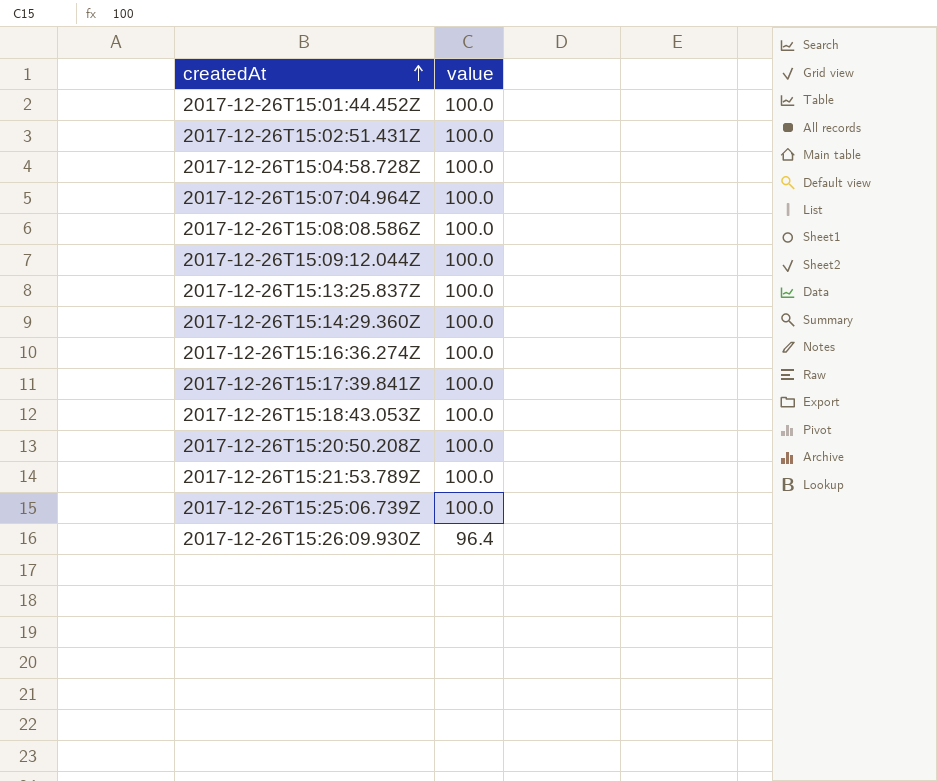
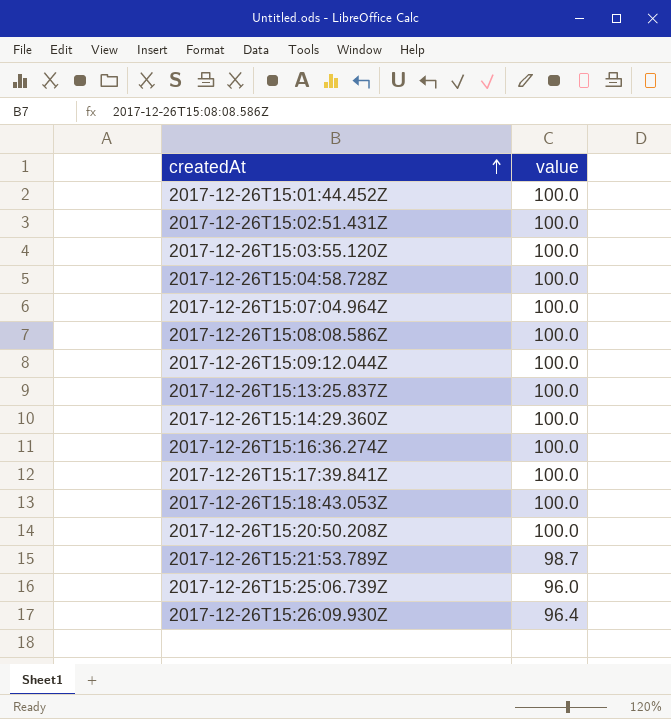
row 2017-12-26T15:03:55.120Z: none -> 100.0
2017-12-26T15:21:53.789Z | value: 100.0 -> 98.7
2017-12-26T15:25:06.739Z | value: 100.0 -> 96.0

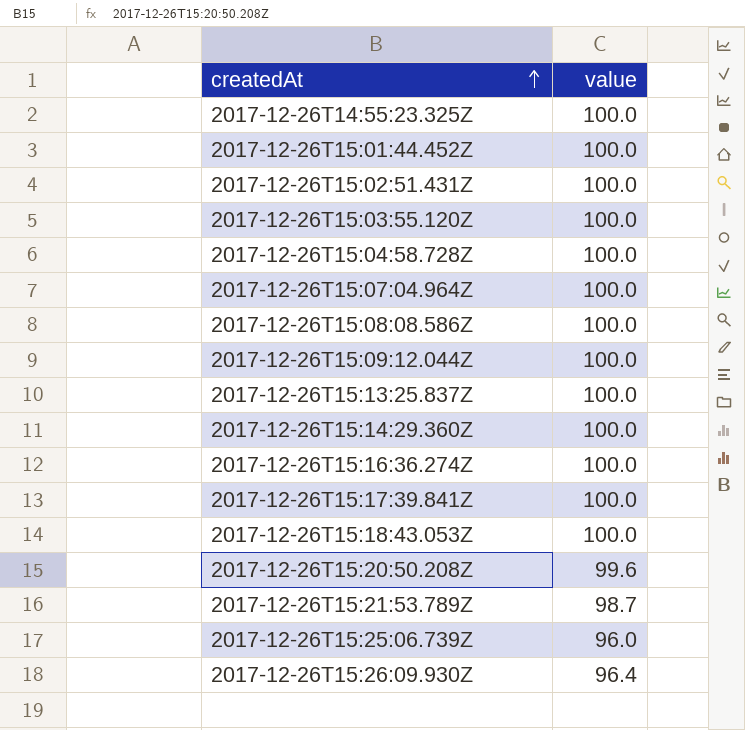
row 2017-12-26T14:55:23.325Z: none -> 100.0
2017-12-26T15:20:50.208Z | value: 100.0 -> 99.6

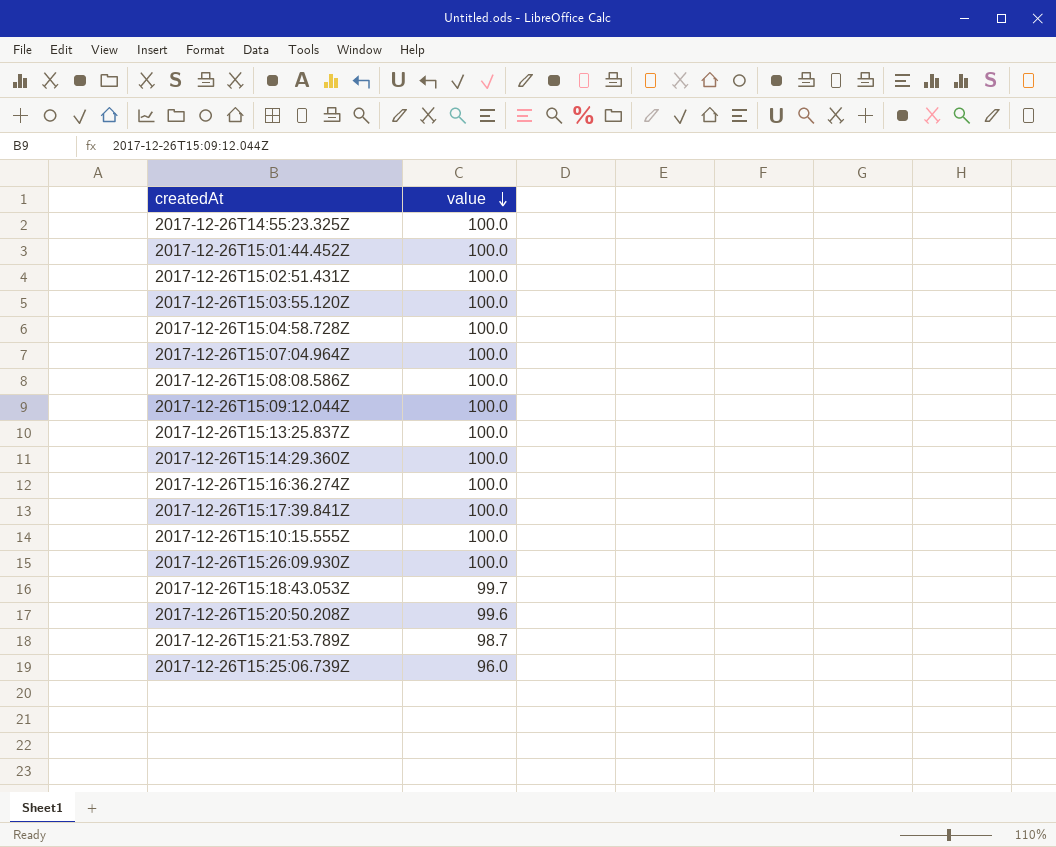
row order: createdAt ascending -> value descending
row 2017-12-26T15:10:15.555Z: none -> 100.0
2017-12-26T15:26:09.930Z | value: 96.4 -> 100.0
2017-12-26T15:18:43.053Z | value: 100.0 -> 99.7

